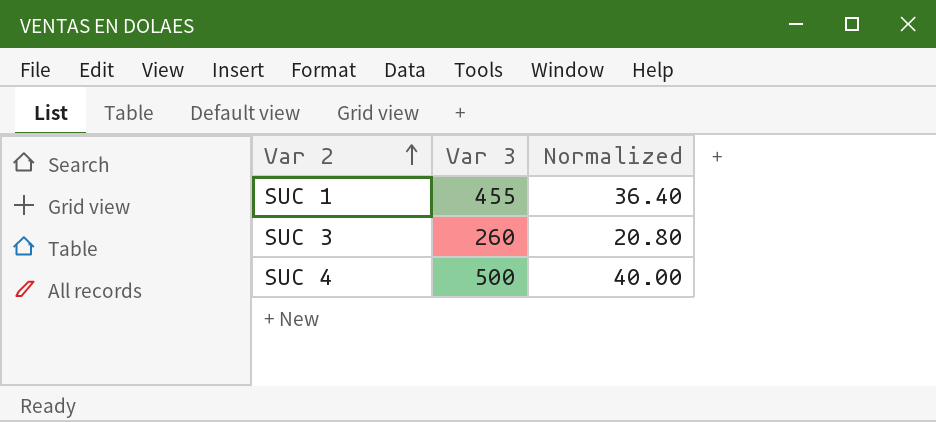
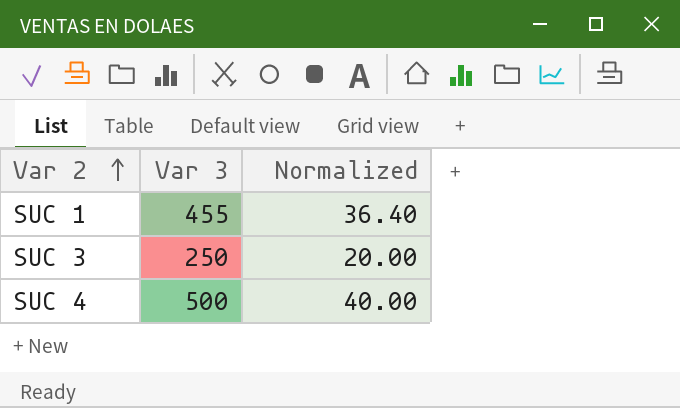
SUC 3 | Var 3: 260 -> 250
SUC 3 | Normalized: 20.80 -> 20.00

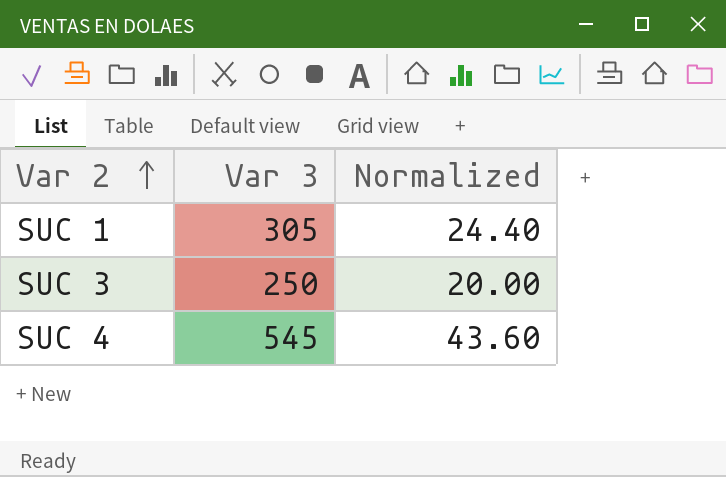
SUC 1 | Var 3: 455 -> 305
SUC 1 | Normalized: 36.40 -> 24.40
SUC 4 | Var 3: 500 -> 545
SUC 4 | Normalized: 40.00 -> 43.60

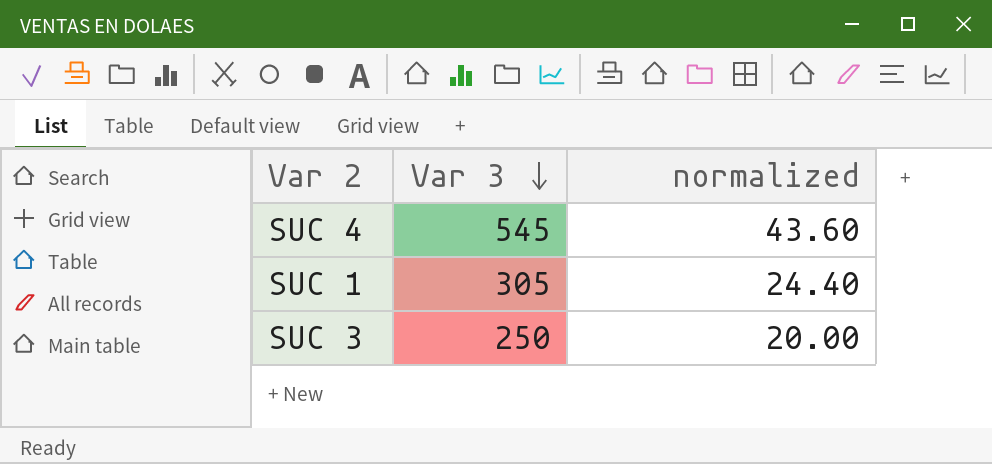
row order: Var 2 ascending -> Var 3 descending
column name: Normalized -> normalized

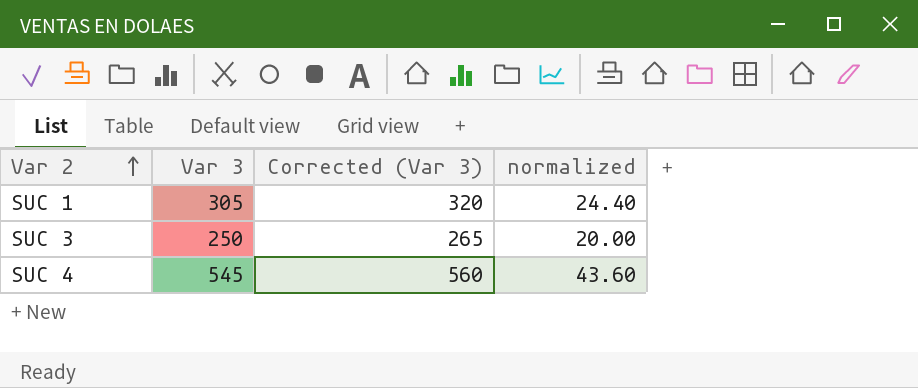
row order: Var 3 descending -> Var 2 ascending
column Corrected (Var 3) | formula: none -> [Var 3] + 15

